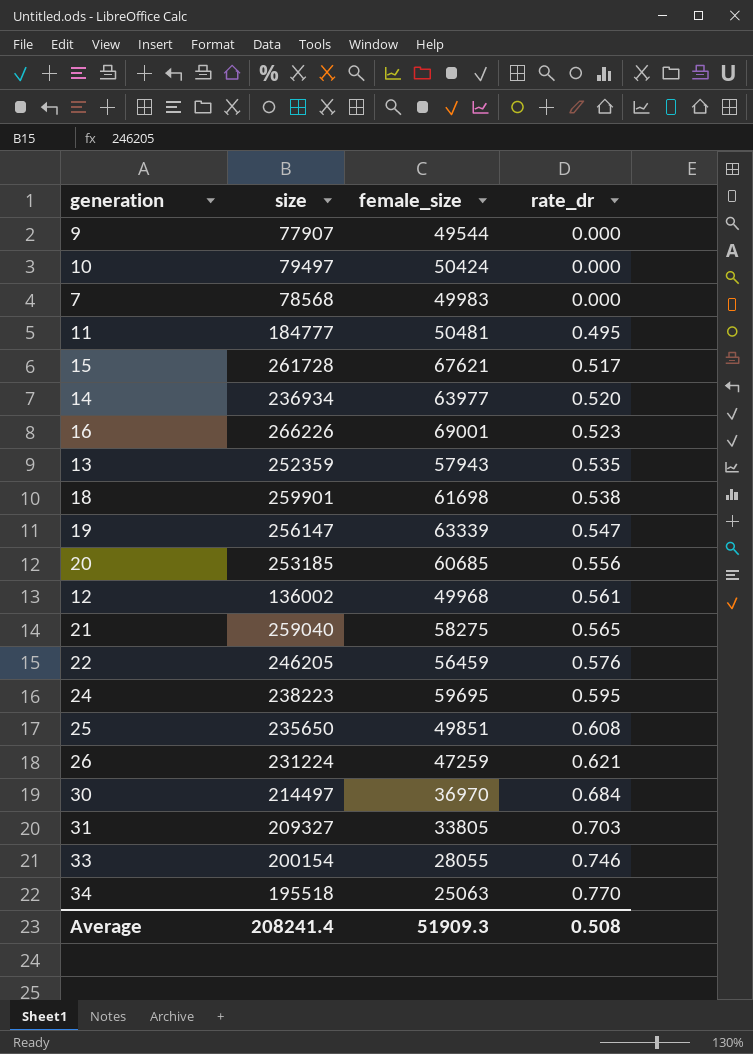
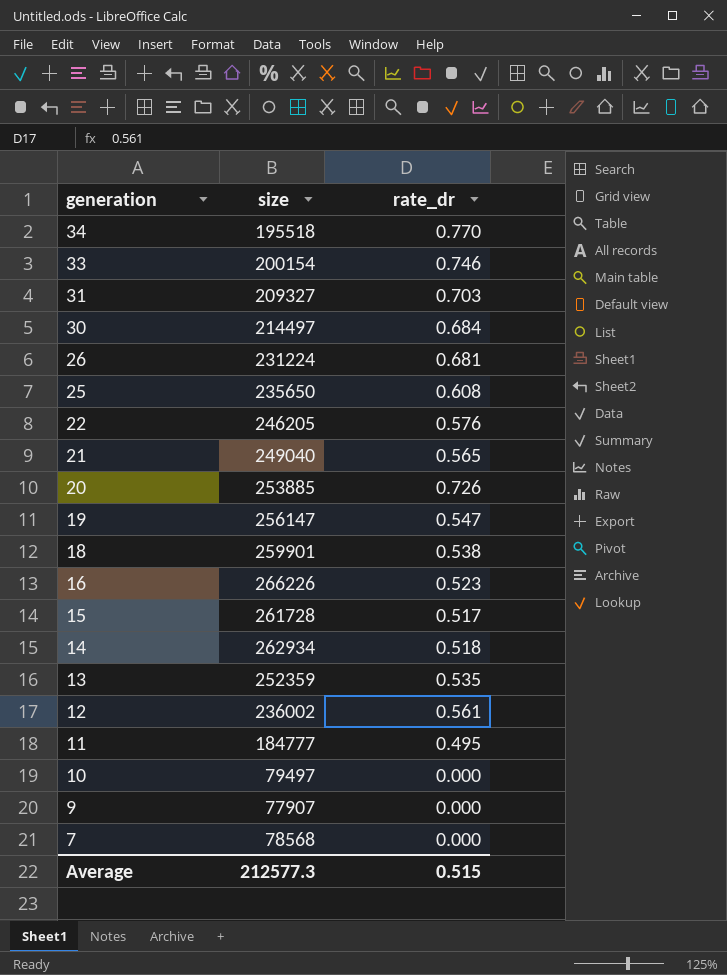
row order: rate_dr ascending -> generation descending
column female_size | position: 3 -> none
row 24: 238223 | 59695 | 0.595 -> none
26 | rate_dr: 0.621 -> 0.681
21 | size: 259040 -> 249040
20 | size: 253185 -> 253885
20 | rate_dr: 0.556 -> 0.726
14 | size: 236934 -> 262934
14 | rate_dr: 0.520 -> 0.518
12 | size: 136002 -> 236002
Average | size: 208241.4 -> 212577.3
Average | rate_dr: 0.508 -> 0.515

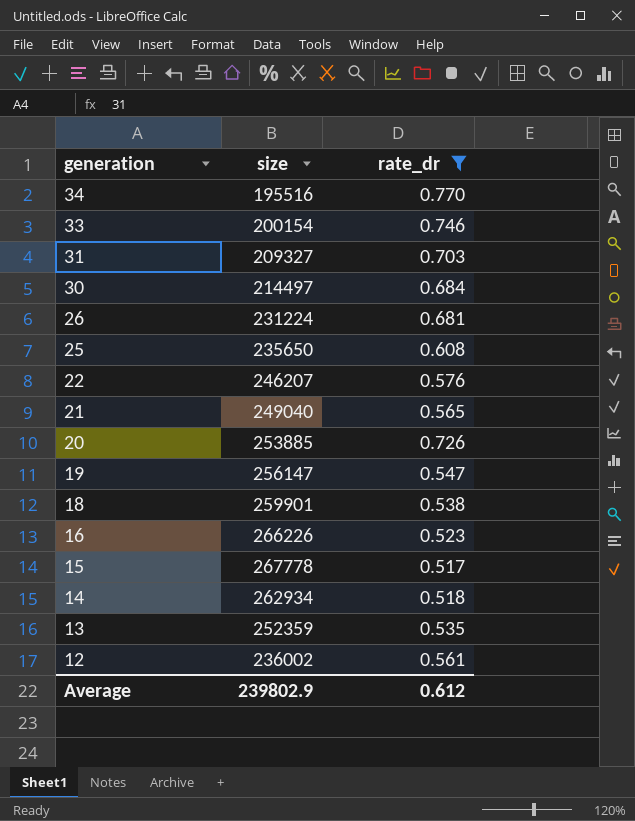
filter: none -> rate_dr >= 0.517
34 | size: 195518 -> 195516
22 | size: 246205 -> 246207
15 | size: 261728 -> 267778
Average | size: 212577.3 -> 239802.9
Average | rate_dr: 0.515 -> 0.612

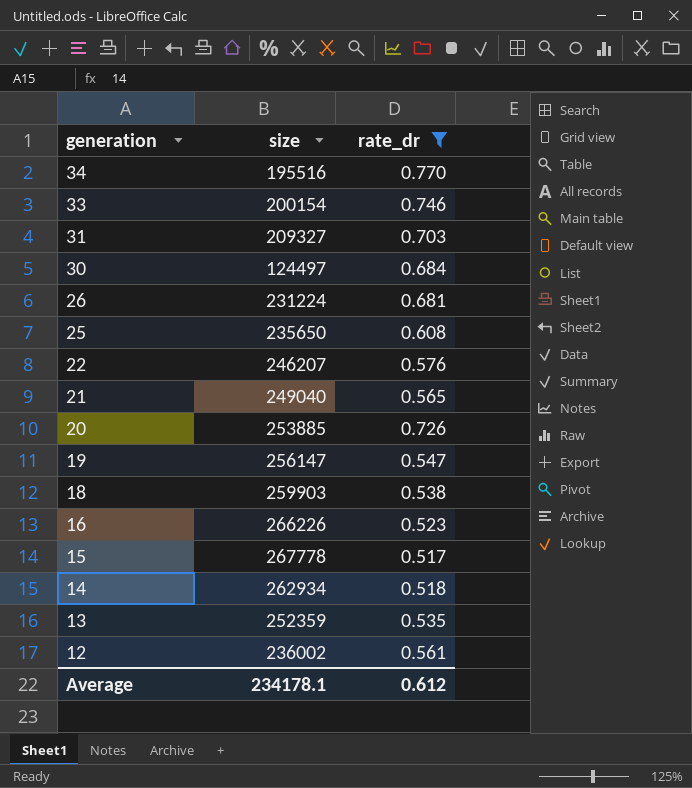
30 | size: 214497 -> 124497
18 | size: 259901 -> 259903
Average | size: 239802.9 -> 234178.1

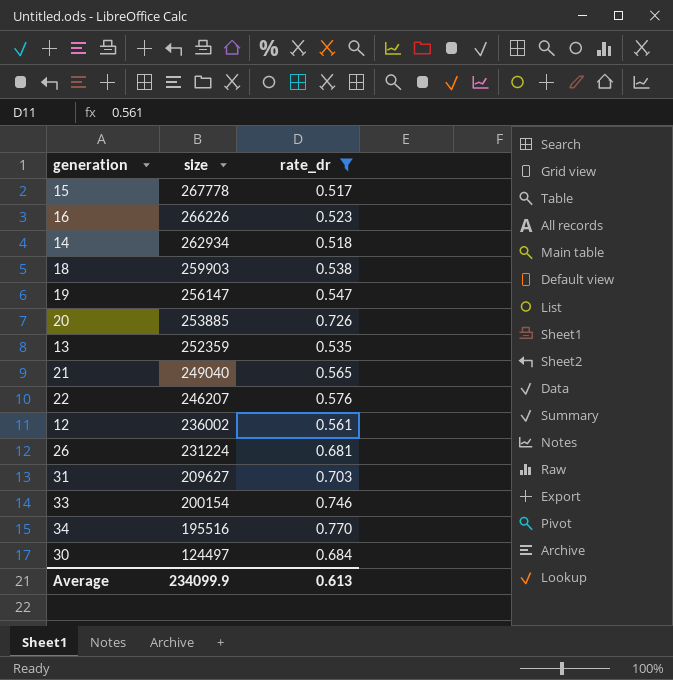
row order: generation descending -> size descending
row 25: 235650 | 0.608 -> none
31 | size: 209327 -> 209627
Average | size: 234178.1 -> 234099.9
Average | rate_dr: 0.612 -> 0.613

